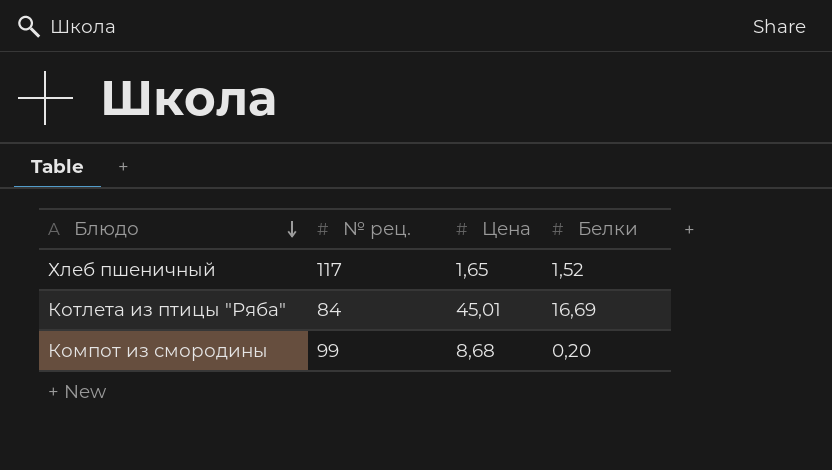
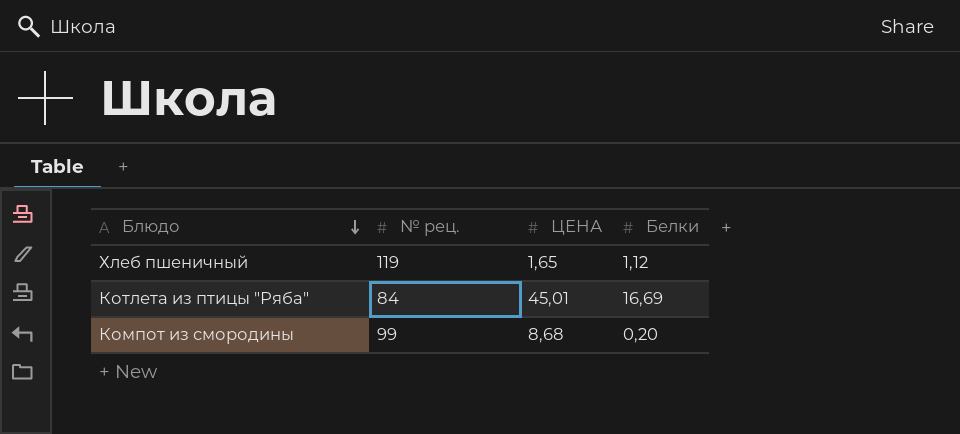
column name: Цена -> ЦЕНА
Хлеб пшеничный | № рец.: 117 -> 119
Хлеб пшеничный | Белки: 1,52 -> 1,12

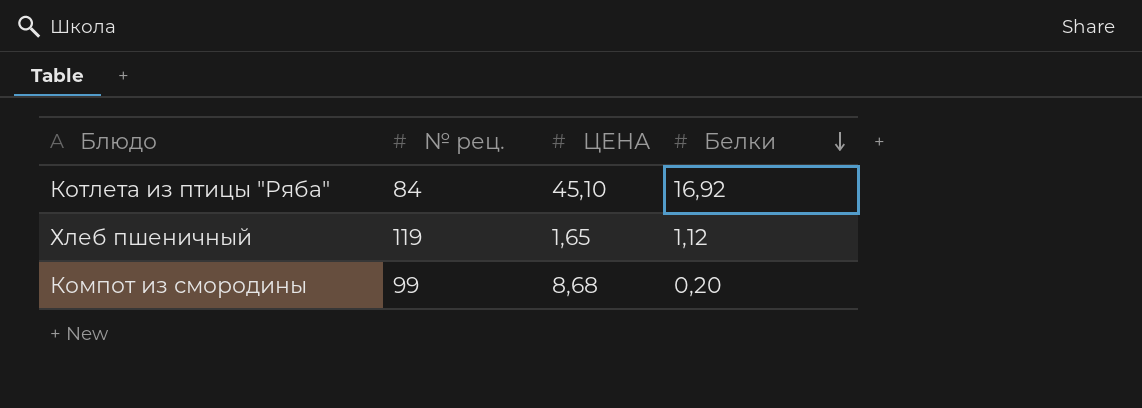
row order: Блюдо descending -> Белки descending
Котлета из птицы "Ряба" | ЦЕНА: 45,01 -> 45,10
Котлета из птицы "Ряба" | Белки: 16,69 -> 16,92

